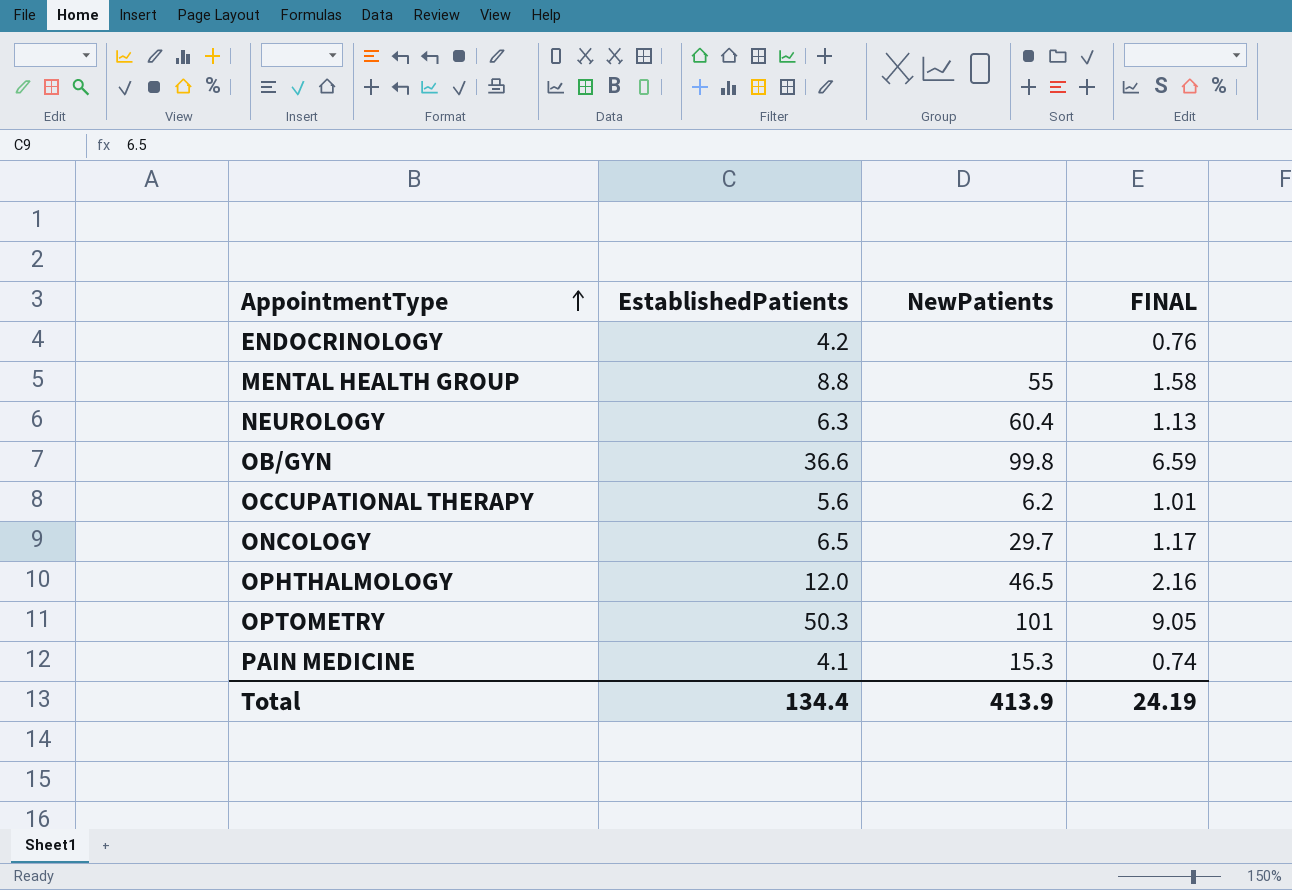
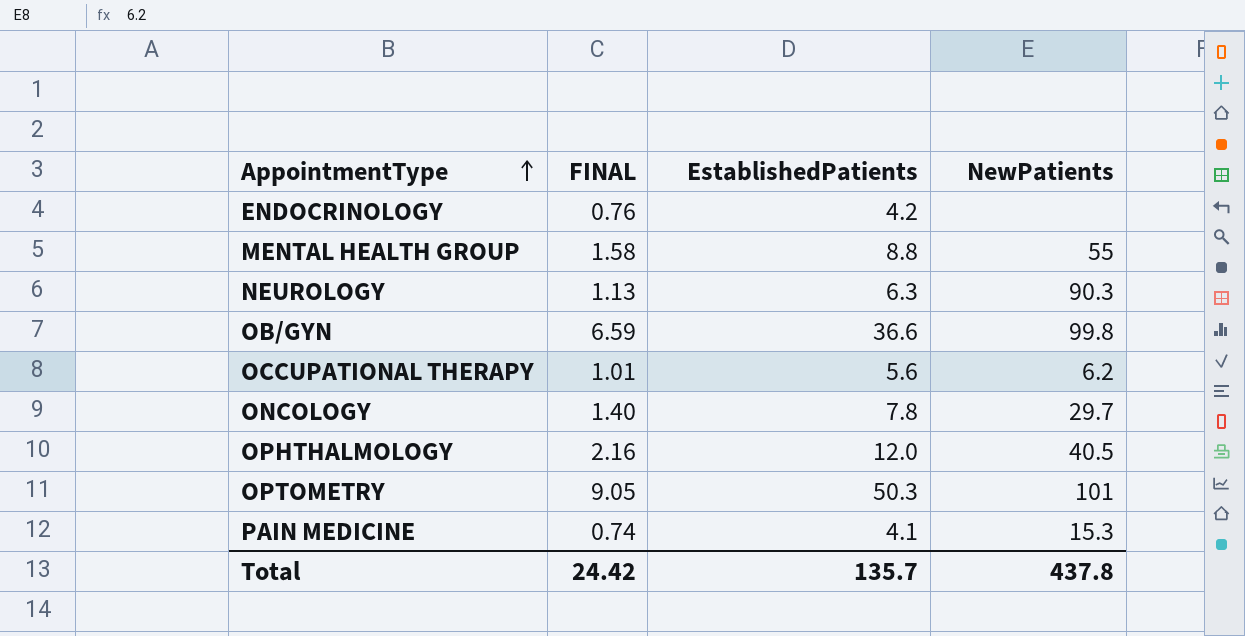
column FINAL | position: 4 -> 2
NEUROLOGY | NewPatients: 60.4 -> 90.3
ONCOLOGY | FINAL: 1.17 -> 1.40
ONCOLOGY | EstablishedPatients: 6.5 -> 7.8
OPHTHALMOLOGY | NewPatients: 46.5 -> 40.5
Total | FINAL: 24.19 -> 24.42
Total | EstablishedPatients: 134.4 -> 135.7
Total | NewPatients: 413.9 -> 437.8

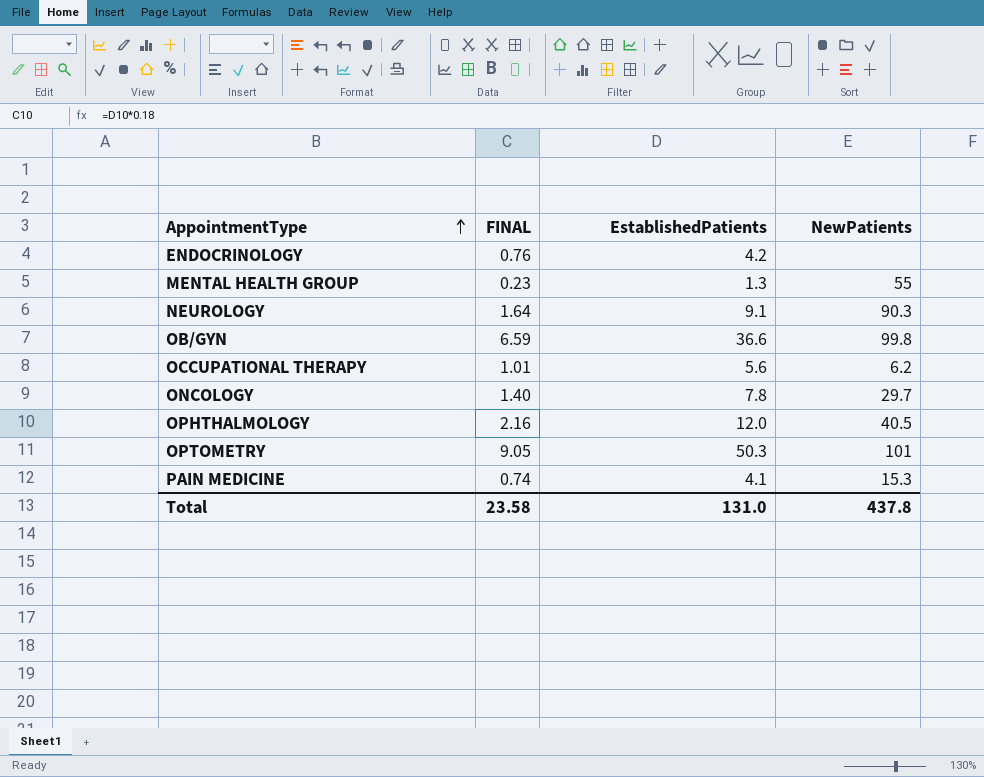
MENTAL HEALTH GROUP | FINAL: 1.58 -> 0.23
MENTAL HEALTH GROUP | EstablishedPatients: 8.8 -> 1.3
NEUROLOGY | FINAL: 1.13 -> 1.64
NEUROLOGY | EstablishedPatients: 6.3 -> 9.1
Total | FINAL: 24.42 -> 23.58
Total | EstablishedPatients: 135.7 -> 131.0

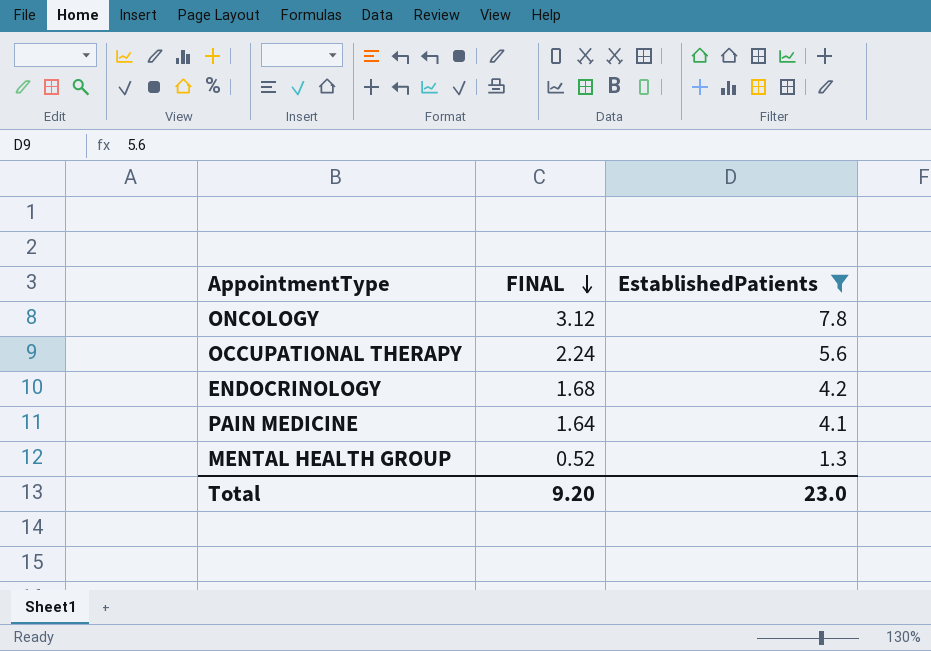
filter: none -> EstablishedPatients <= 7.8
row order: AppointmentType ascending -> FINAL descending
column NewPatients | position: 4 -> none
column FINAL | formula: [EstablishedPatients] * 0.18 -> [EstablishedPatients] * 0.4
Total | FINAL: 23.58 -> 9.20
Total | EstablishedPatients: 131.0 -> 23.0

